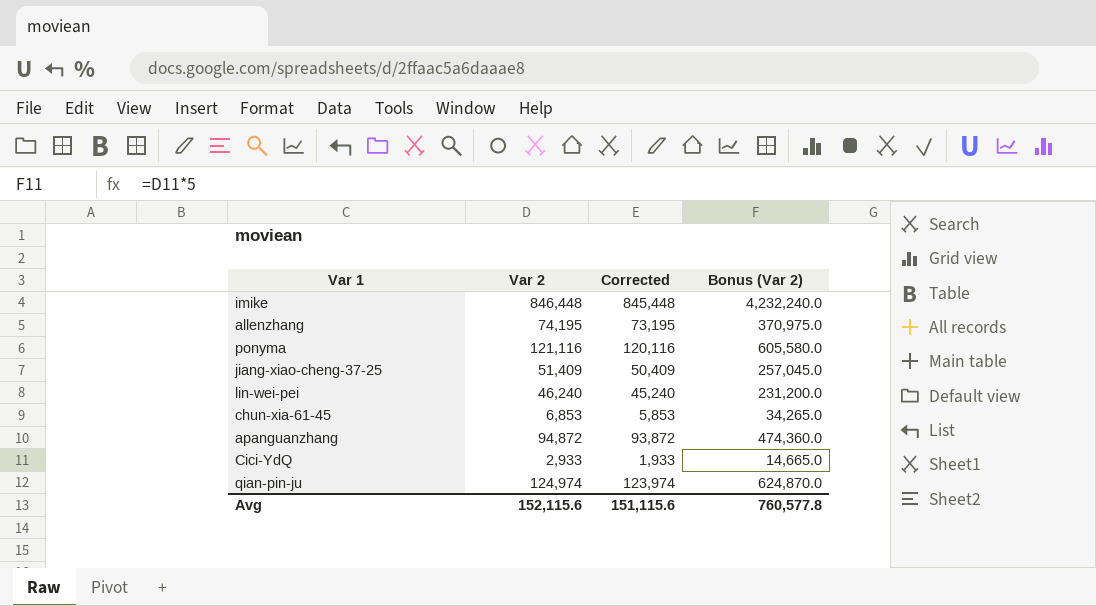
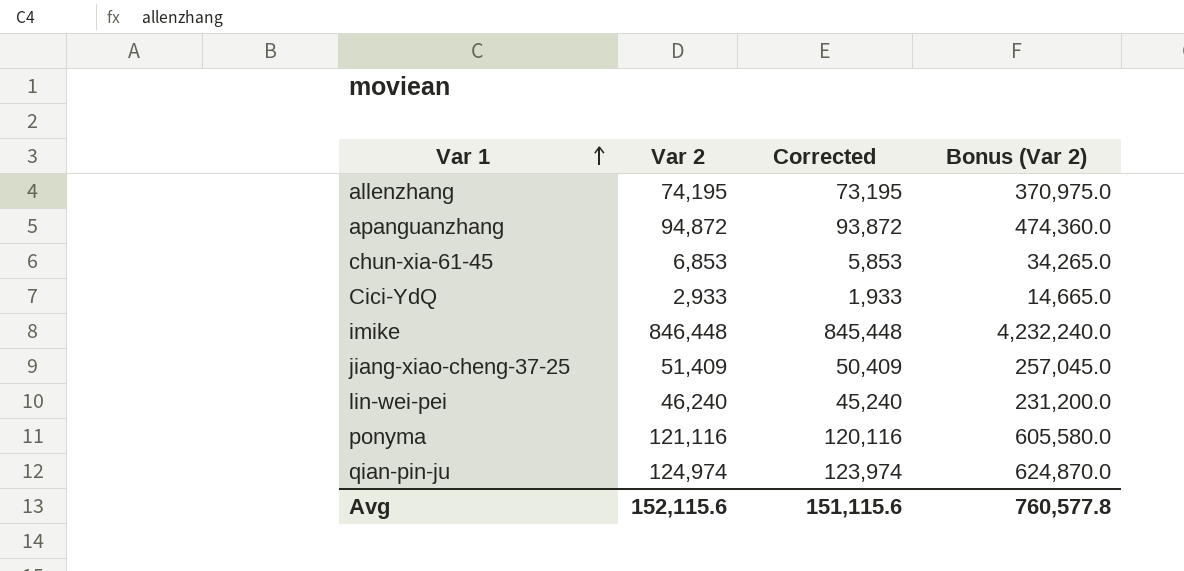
row order: none -> Var 1 ascending

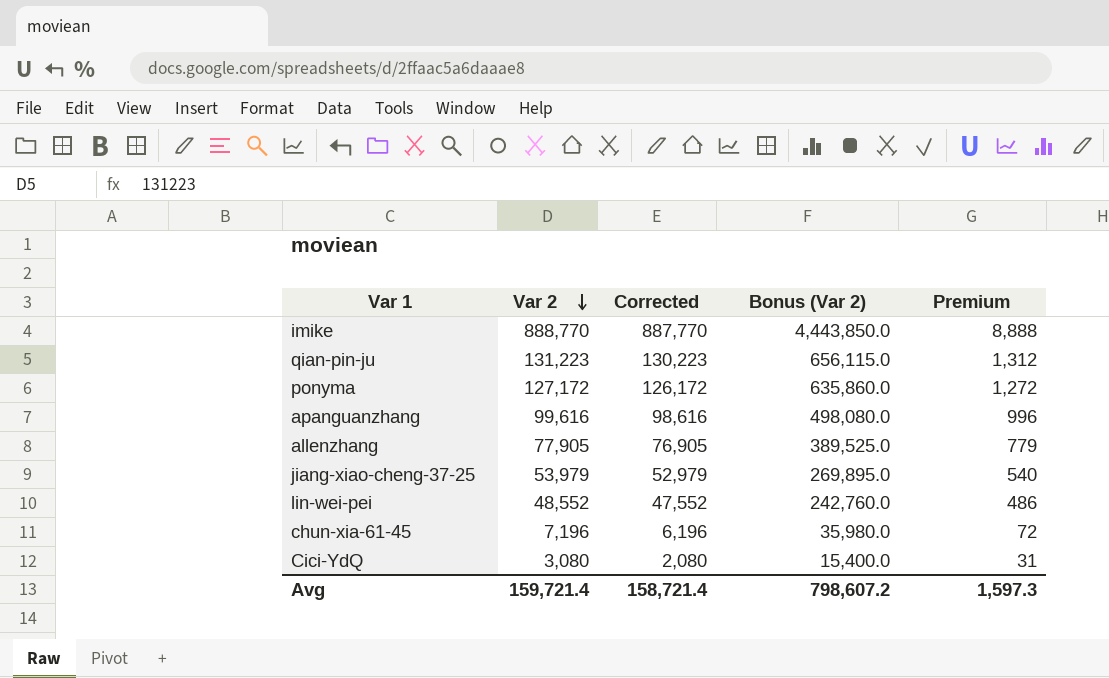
row order: Var 1 ascending -> Var 2 descending
column Premium | formula: none -> [Var 2] * 0.01
imike | Var 2: 846,448 -> 888,770
imike | Corrected: 845,448 -> 887,770
imike | Bonus (Var 2): 4,232,240.0 -> 4,443,850.0
qian-pin-ju | Var 2: 124,974 -> 131,223
qian-pin-ju | Corrected: 123,974 -> 130,223
qian-pin-ju | Bonus (Var 2): 624,870.0 -> 656,115.0
ponyma | Var 2: 121,116 -> 127,172
ponyma | Corrected: 120,116 -> 126,172
ponyma | Bonus (Var 2): 605,580.0 -> 635,860.0
apanguanzhang | Var 2: 94,872 -> 99,616
apanguanzhang | Corrected: 93,872 -> 98,616
apanguanzhang | Bonus (Var 2): 474,360.0 -> 498,080.0
allenzhang | Var 2: 74,195 -> 77,905
allenzhang | Corrected: 73,195 -> 76,905
allenzhang | Bonus (Var 2): 370,975.0 -> 389,525.0
jiang-xiao-cheng-37-25 | Var 2: 51,409 -> 53,979
jiang-xiao-cheng-37-25 | Corrected: 50,409 -> 52,979
jiang-xiao-cheng-37-25 | Bonus (Var 2): 257,045.0 -> 269,895.0
lin-wei-pei | Var 2: 46,240 -> 48,552
lin-wei-pei | Corrected: 45,240 -> 47,552
lin-wei-pei | Bonus (Var 2): 231,200.0 -> 242,760.0
chun-xia-61-45 | Var 2: 6,853 -> 7,196
chun-xia-61-45 | Corrected: 5,853 -> 6,196
chun-xia-61-45 | Bonus (Var 2): 34,265.0 -> 35,980.0
Cici-YdQ | Var 2: 2,933 -> 3,080
Cici-YdQ | Corrected: 1,933 -> 2,080
Cici-YdQ | Bonus (Var 2): 14,665.0 -> 15,400.0
Avg | Var 2: 152,115.6 -> 159,721.4
Avg | Corrected: 151,115.6 -> 158,721.4
Avg | Bonus (Var 2): 760,577.8 -> 798,607.2

